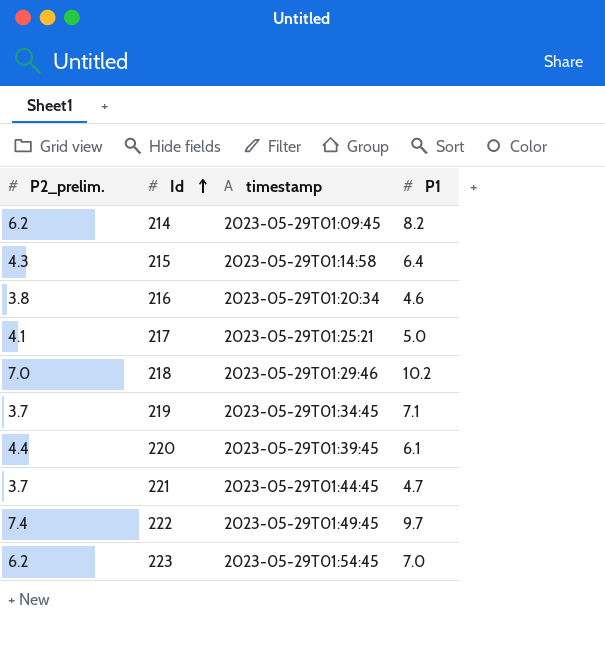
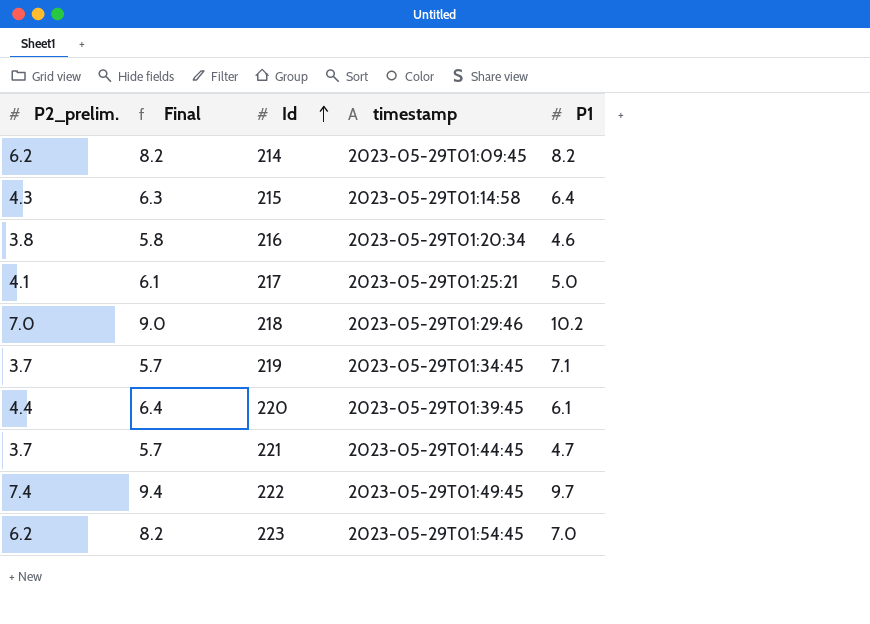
column Final | formula: none -> [P2_prelim.] + 2

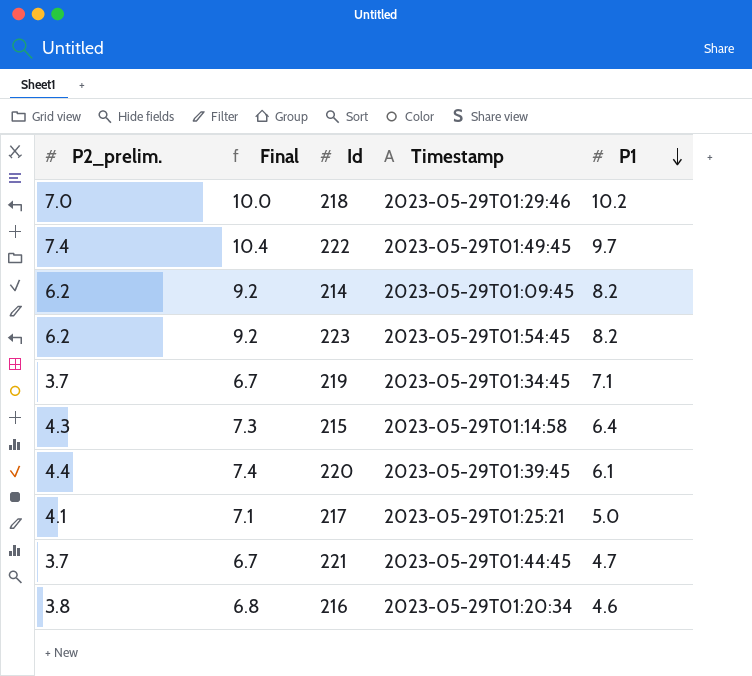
row order: Id ascending -> P1 descending
column Final | formula: [P2_prelim.] + 2 -> [P2_prelim.] + 3
column name: timestamp -> Timestamp
223 | P1: 7.0 -> 8.2

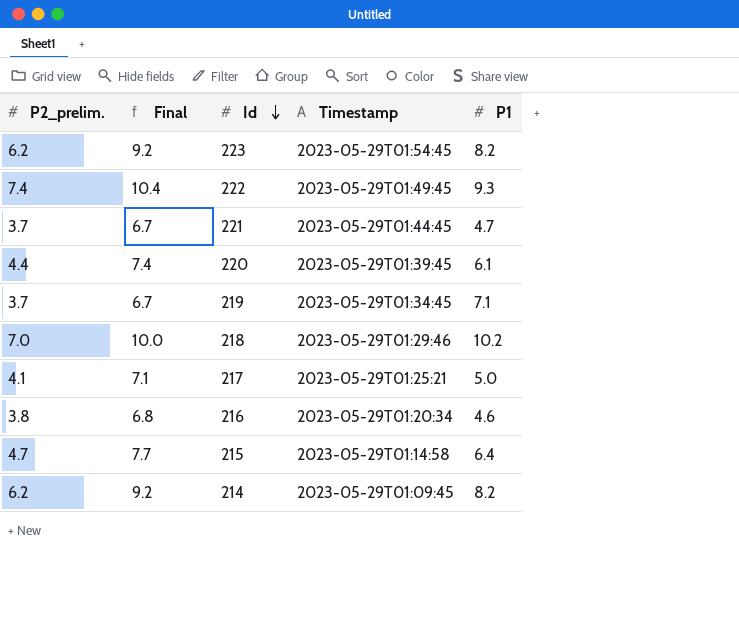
row order: P1 descending -> Id descending
222 | P1: 9.7 -> 9.3
215 | P2_prelim.: 4.3 -> 4.7
215 | Final: 7.3 -> 7.7

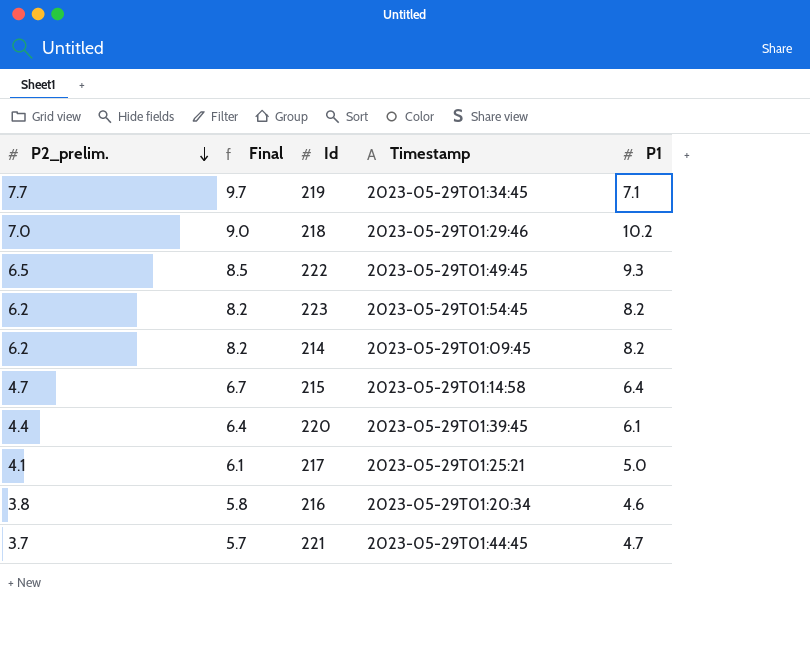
row order: Id descending -> P2_prelim. descending
column Final | formula: [P2_prelim.] + 3 -> [P2_prelim.] + 2
219 | P2_prelim.: 3.7 -> 7.7
222 | P2_prelim.: 7.4 -> 6.5

